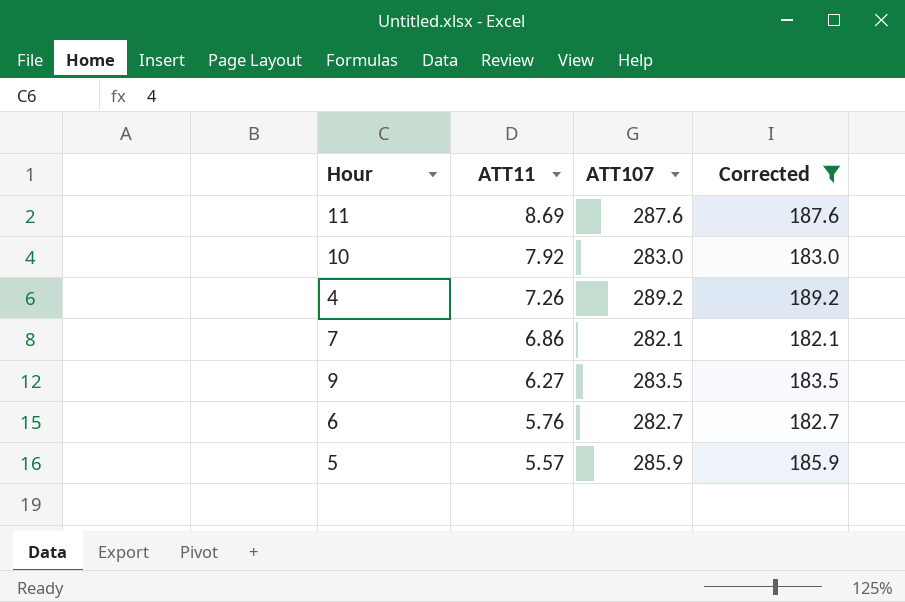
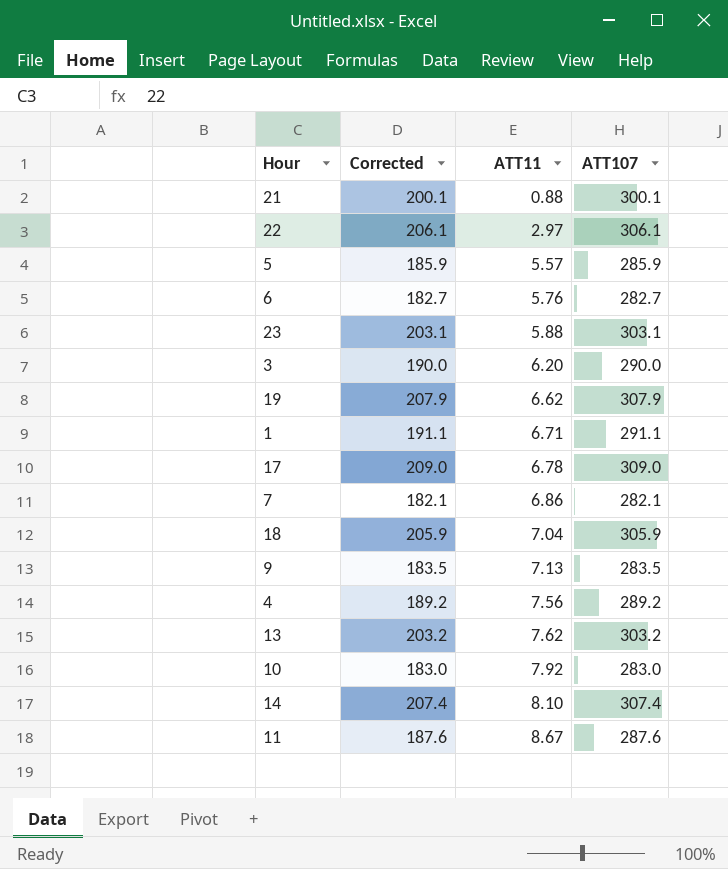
filter: Corrected <= 189.2 -> none
row order: ATT11 descending -> ATT11 ascending
column Corrected | position: 4 -> 2
9 | ATT11: 6.27 -> 7.13
4 | ATT11: 7.26 -> 7.56
11 | ATT11: 8.69 -> 8.67

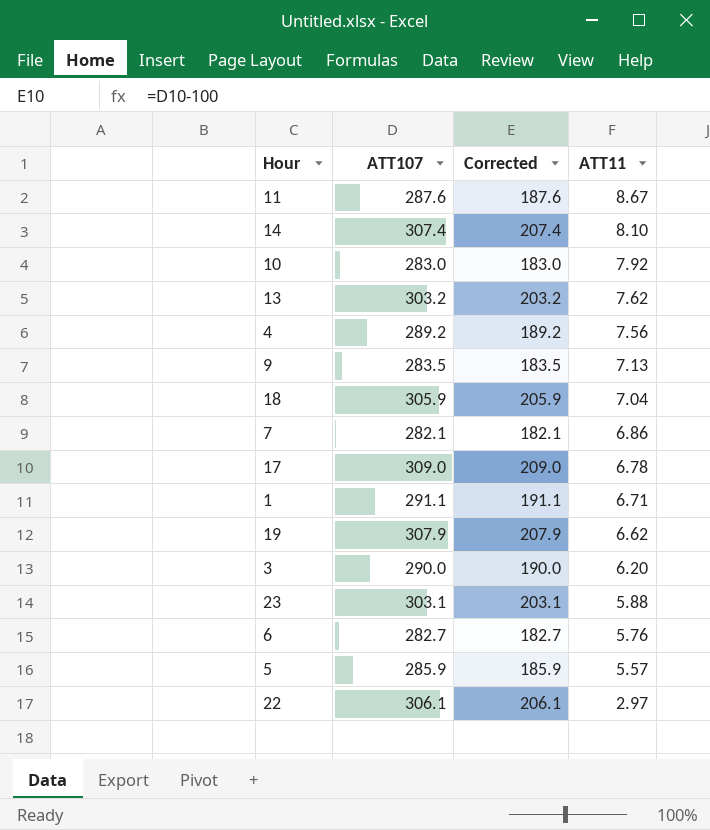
row order: ATT11 ascending -> ATT11 descending
column ATT107 | position: 4 -> 2
row 21: 200.1 | 0.88 | 300.1 -> none

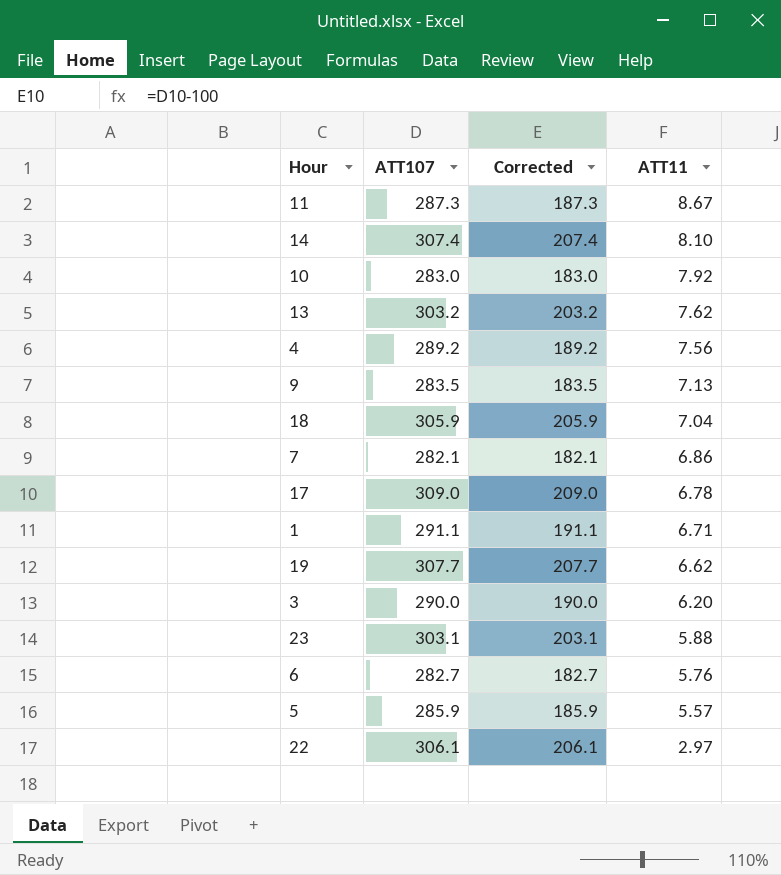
11 | ATT107: 287.6 -> 287.3
11 | Corrected: 187.6 -> 187.3
19 | ATT107: 307.9 -> 307.7
19 | Corrected: 207.9 -> 207.7

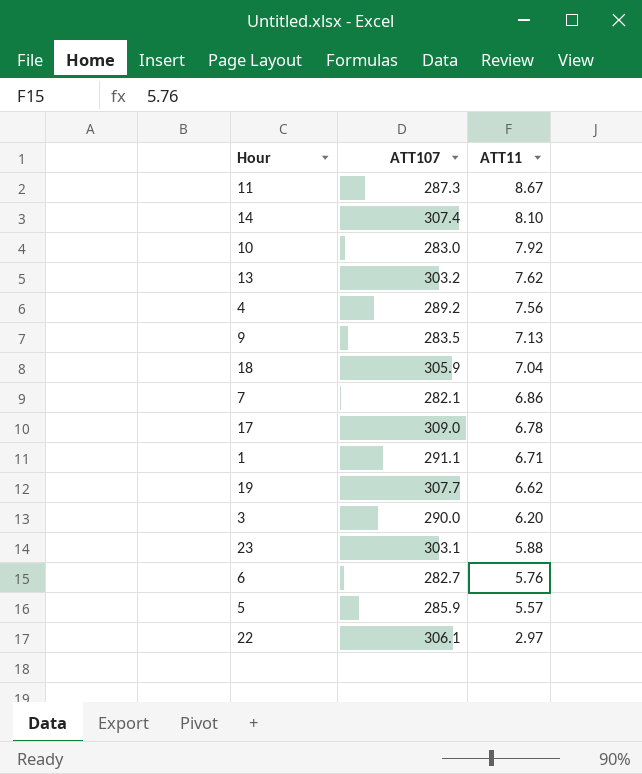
column Corrected | formula: [ATT107] - 100 -> none

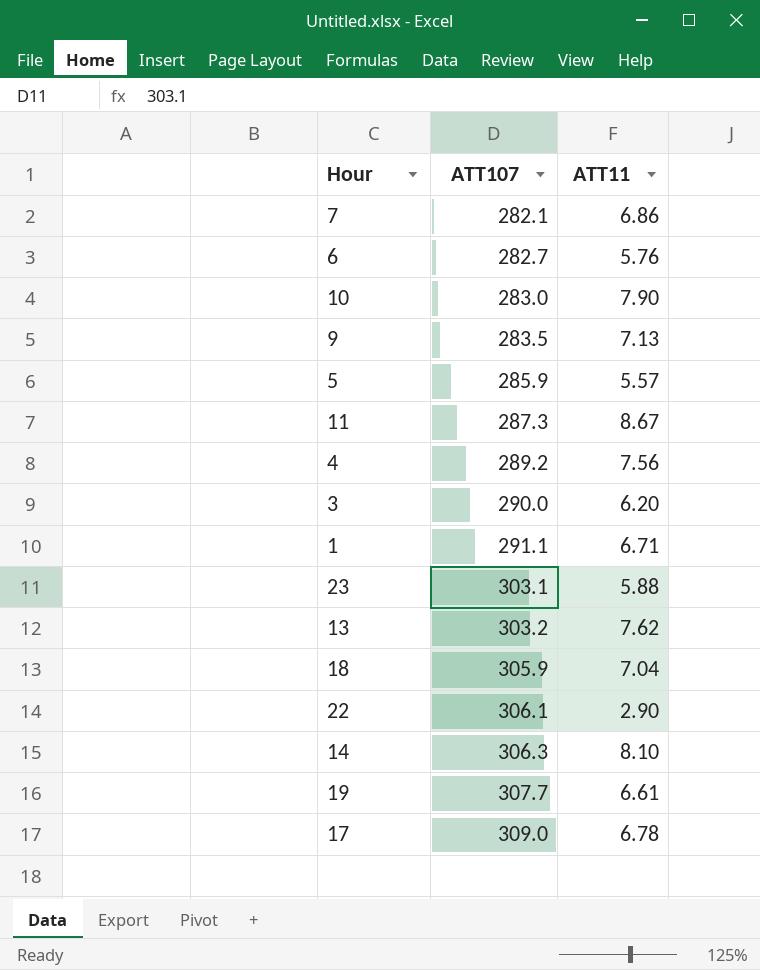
row order: ATT11 descending -> ATT107 ascending
10 | ATT11: 7.92 -> 7.90
22 | ATT11: 2.97 -> 2.90
14 | ATT107: 307.4 -> 306.3
19 | ATT11: 6.62 -> 6.61

